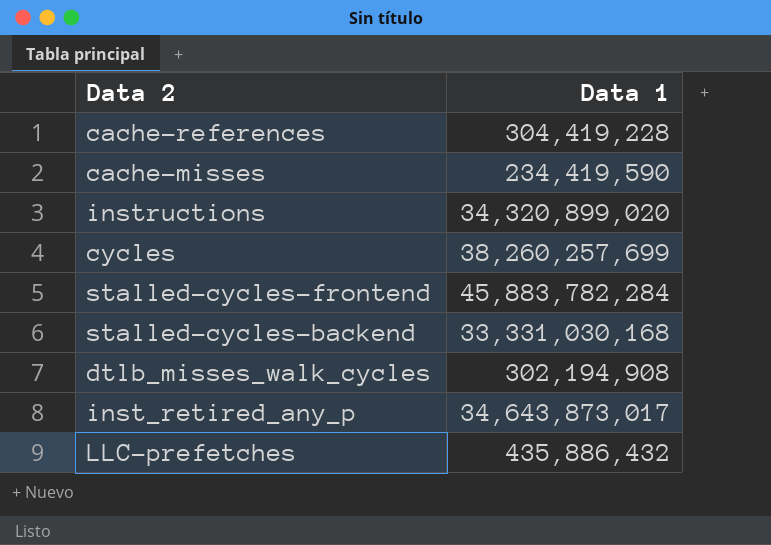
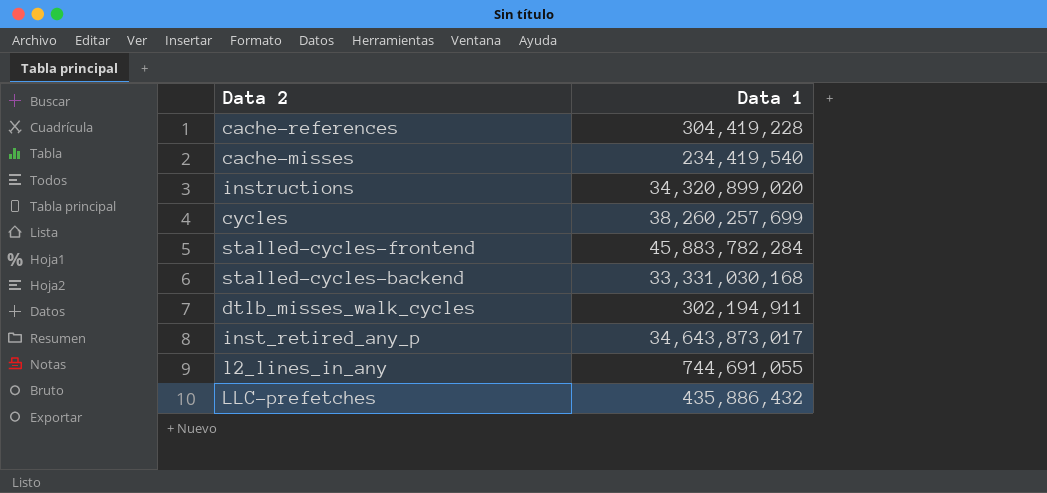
cache-misses | Data 1: 234,419,590 -> 234,419,540
dtlb_misses_walk_cycles | Data 1: 302,194,908 -> 302,194,911
row l2_lines_in_any: none -> 744,691,055

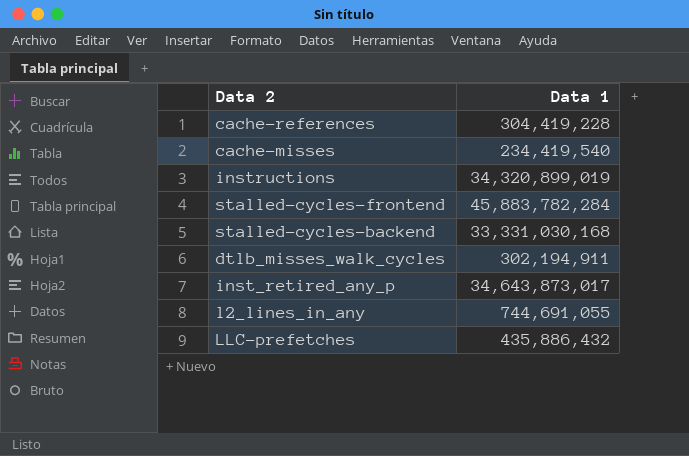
row cycles: 38,260,257,699 -> none
instructions | Data 1: 34,320,899,020 -> 34,320,899,019

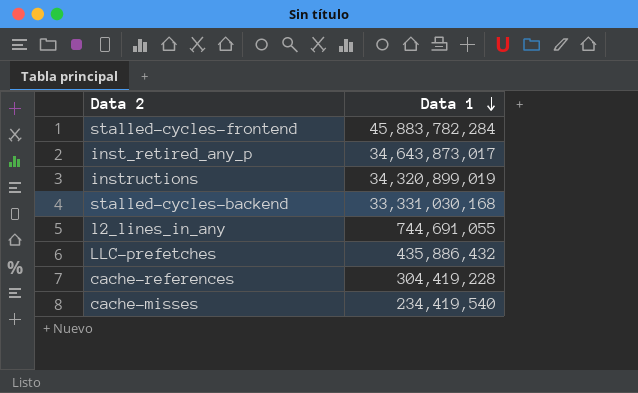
row order: none -> Data 1 descending
row dtlb_misses_walk_cycles: 302,194,911 -> none

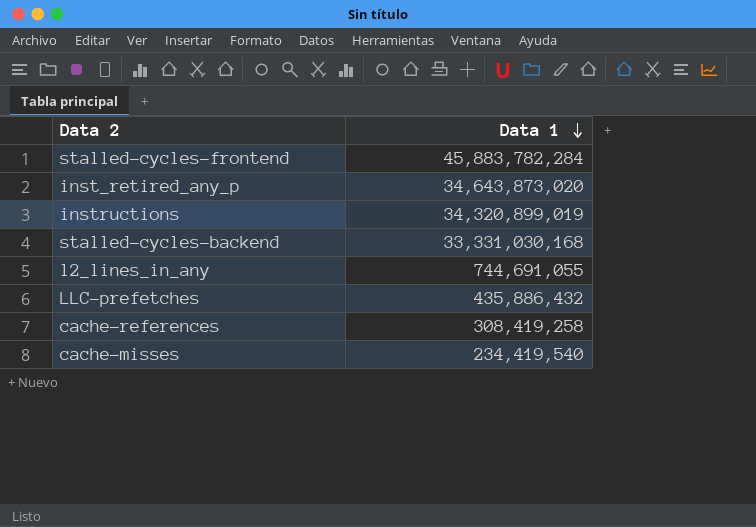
inst_retired_any_p | Data 1: 34,643,873,017 -> 34,643,873,020
cache-references | Data 1: 304,419,228 -> 308,419,258

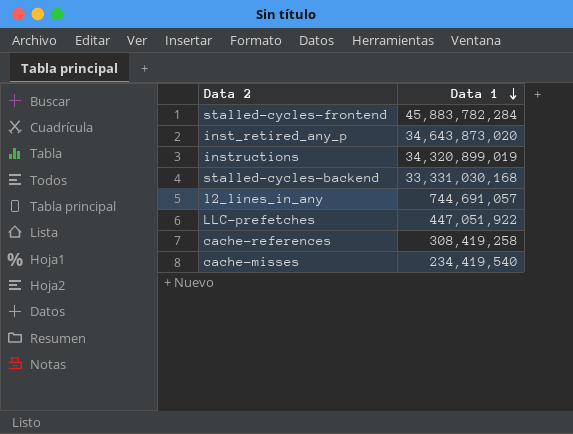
l2_lines_in_any | Data 1: 744,691,055 -> 744,691,057
LLC-prefetches | Data 1: 435,886,432 -> 447,051,922

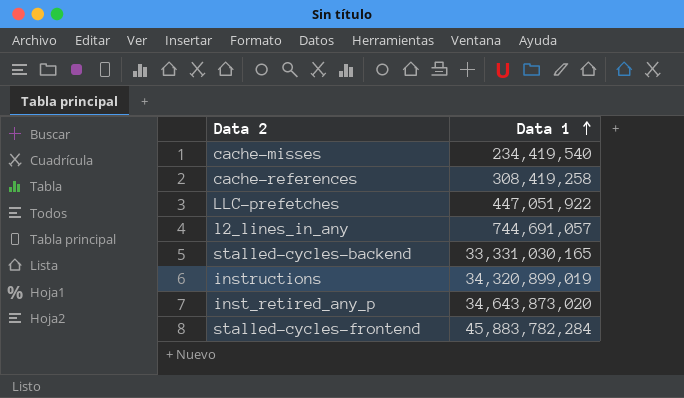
row order: Data 1 descending -> Data 1 ascending
stalled-cycles-backend | Data 1: 33,331,030,168 -> 33,331,030,165

